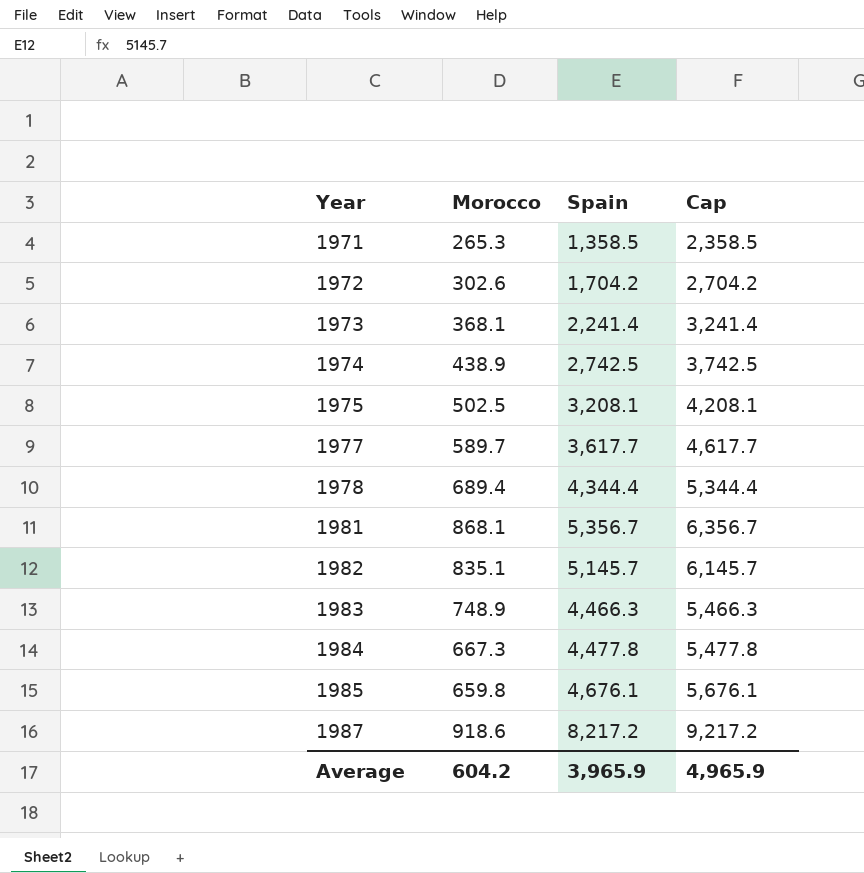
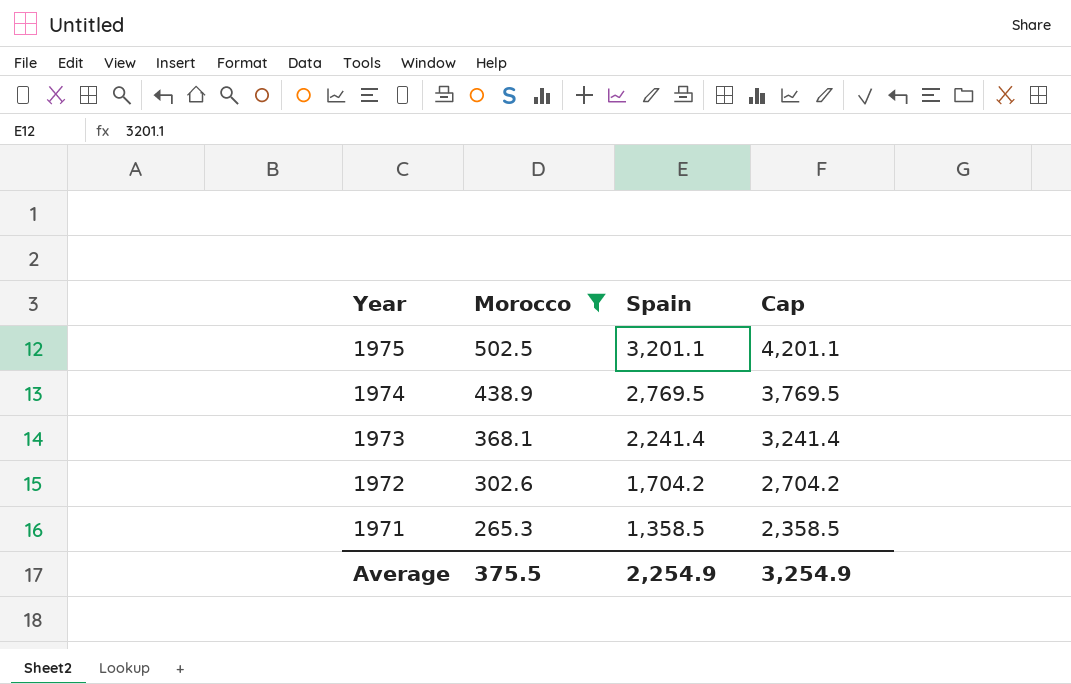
filter: none -> Morocco <= 502.5
row order: Year ascending -> Year descending
1975 | Spain: 3,208.1 -> 3,201.1
1975 | Cap: 4,208.1 -> 4,201.1
1974 | Spain: 2,742.5 -> 2,769.5
1974 | Cap: 3,742.5 -> 3,769.5
Average | Morocco: 604.2 -> 375.5
Average | Spain: 3,965.9 -> 2,254.9
Average | Cap: 4,965.9 -> 3,254.9

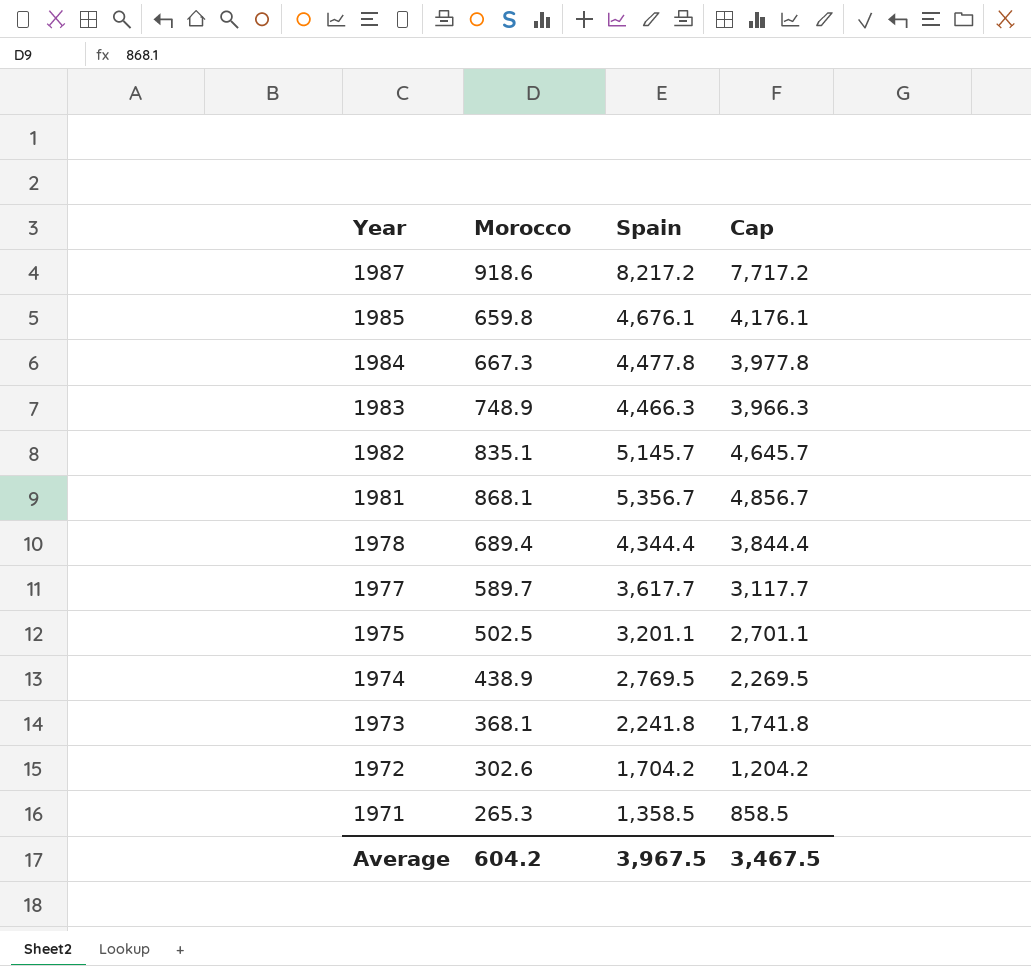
filter: Morocco <= 502.5 -> none
column Cap | formula: [Spain] + 1000 -> [Spain] - 500
1973 | Spain: 2,241.4 -> 2,241.8
Average | Morocco: 375.5 -> 604.2
Average | Spain: 2,254.9 -> 3,967.5
Average | Cap: 3,254.9 -> 3,467.5

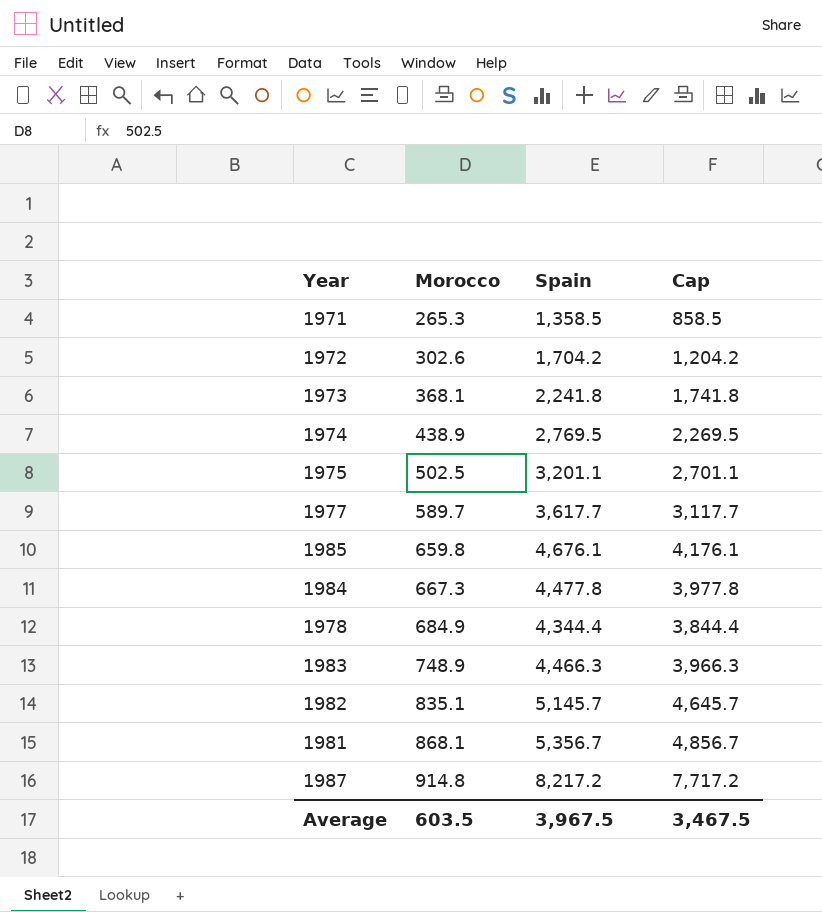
row order: Year descending -> Morocco ascending
1978 | Morocco: 689.4 -> 684.9
1987 | Morocco: 918.6 -> 914.8
Average | Morocco: 604.2 -> 603.5

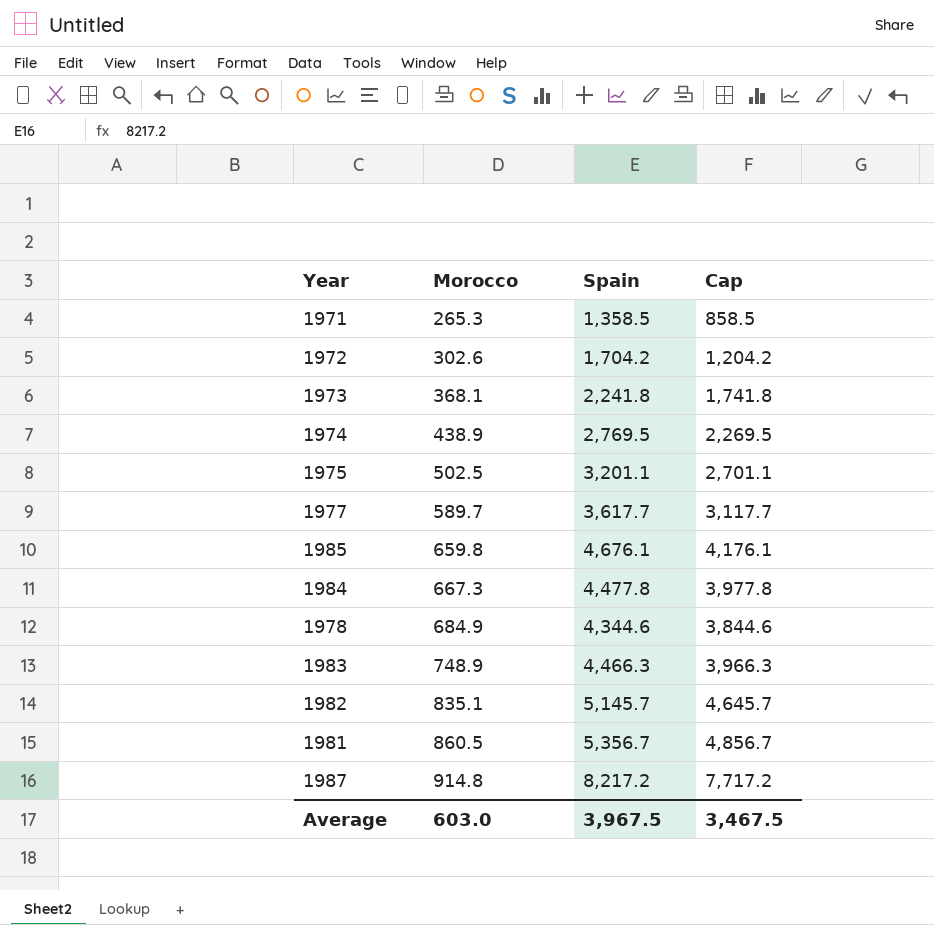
1978 | Spain: 4,344.4 -> 4,344.6
1978 | Cap: 3,844.4 -> 3,844.6
1981 | Morocco: 868.1 -> 860.5
Average | Morocco: 603.5 -> 603.0

